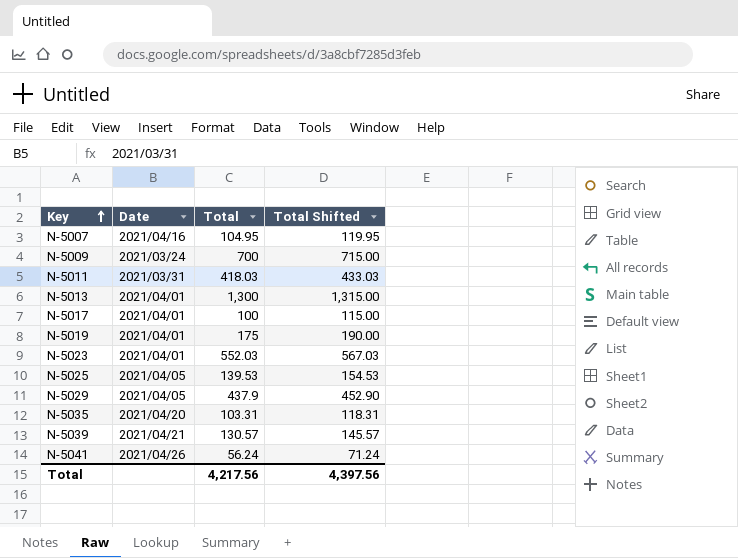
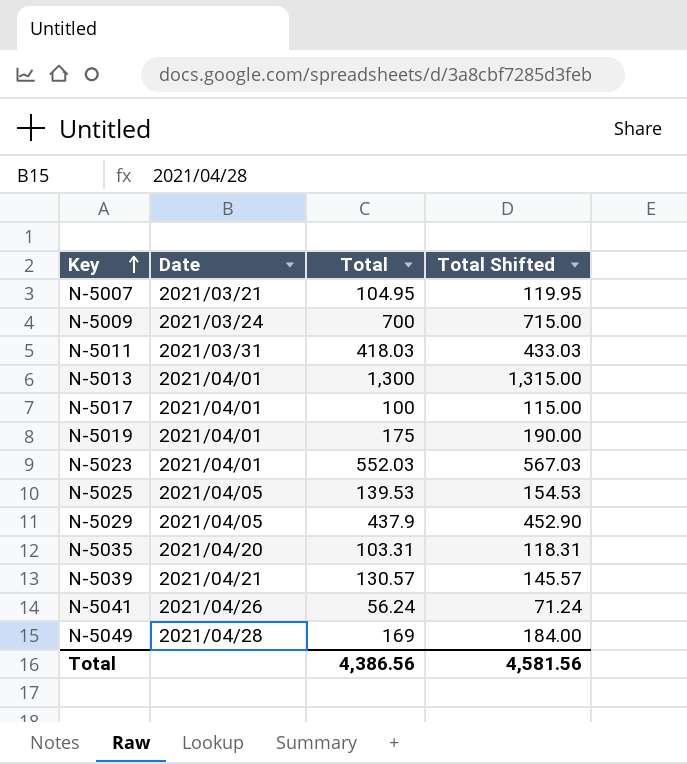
N-5007 | Date: 2021/04/16 -> 2021/03/21
row N-5049: none -> 2021/04/28 | 169 | 184.00
Total | Total: 4,217.56 -> 4,386.56
Total | Total Shifted: 4,397.56 -> 4,581.56

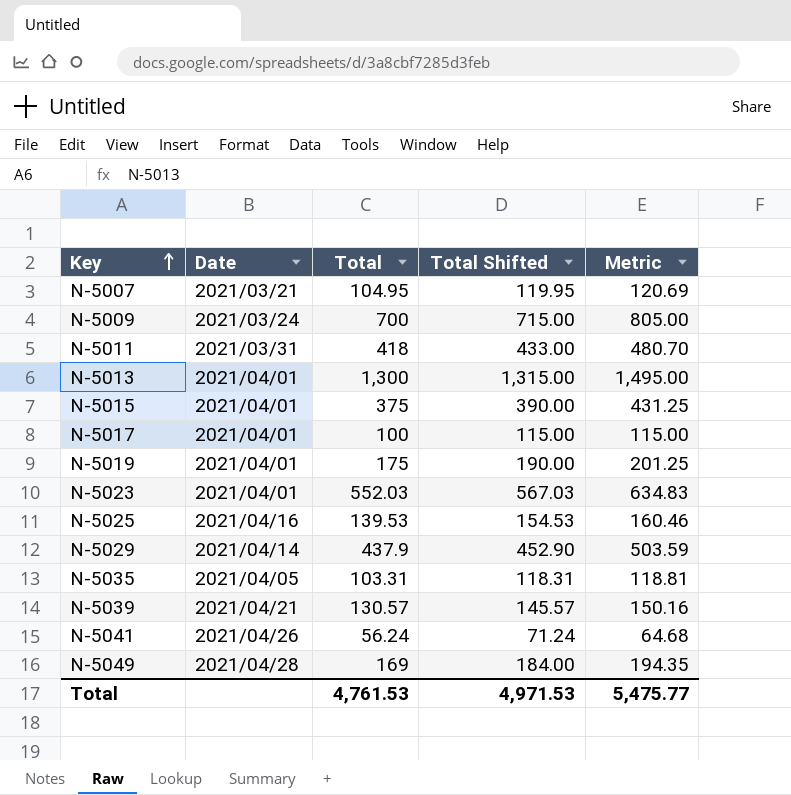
column Metric | formula: none -> [Total] * 1.15
N-5011 | Total: 418.03 -> 418
N-5011 | Total Shifted: 433.03 -> 433.00
row N-5015: none -> 2021/04/01 | 375 | 390.00 | 431.25
N-5025 | Date: 2021/04/05 -> 2021/04/16
N-5029 | Date: 2021/04/05 -> 2021/04/14
N-5035 | Date: 2021/04/20 -> 2021/04/05
Total | Total: 4,386.56 -> 4,761.53
Total | Total Shifted: 4,581.56 -> 4,971.53

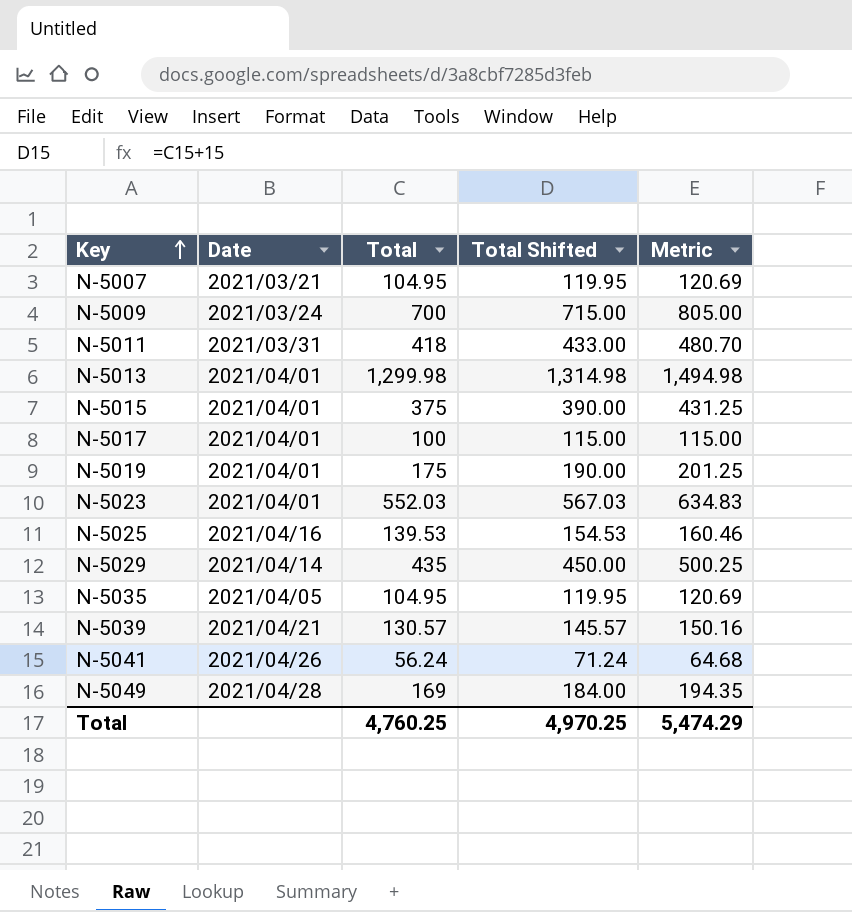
N-5013 | Total: 1,300 -> 1,299.98
N-5013 | Total Shifted: 1,315.00 -> 1,314.98
N-5013 | Metric: 1,495.00 -> 1,494.98
N-5029 | Total: 437.9 -> 435
N-5029 | Total Shifted: 452.90 -> 450.00
N-5029 | Metric: 503.59 -> 500.25
N-5035 | Total: 103.31 -> 104.95
N-5035 | Total Shifted: 118.31 -> 119.95
N-5035 | Metric: 118.81 -> 120.69
Total | Total: 4,761.53 -> 4,760.25
Total | Total Shifted: 4,971.53 -> 4,970.25
Total | Metric: 5,475.77 -> 5,474.29

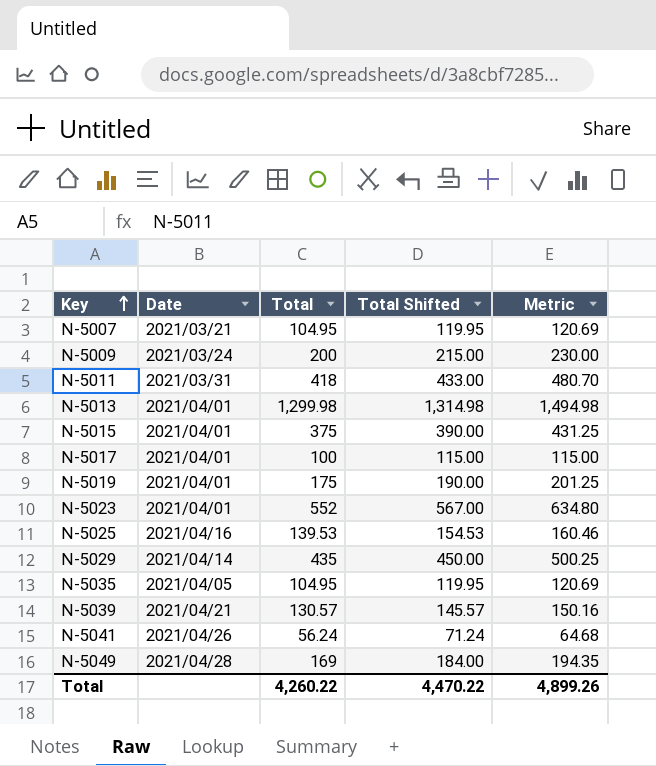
N-5009 | Total: 700 -> 200
N-5009 | Total Shifted: 715.00 -> 215.00
N-5009 | Metric: 805.00 -> 230.00
N-5023 | Total: 552.03 -> 552
N-5023 | Total Shifted: 567.03 -> 567.00
N-5023 | Metric: 634.83 -> 634.80
Total | Total: 4,760.25 -> 4,260.22
Total | Total Shifted: 4,970.25 -> 4,470.22
Total | Metric: 5,474.29 -> 4,899.26

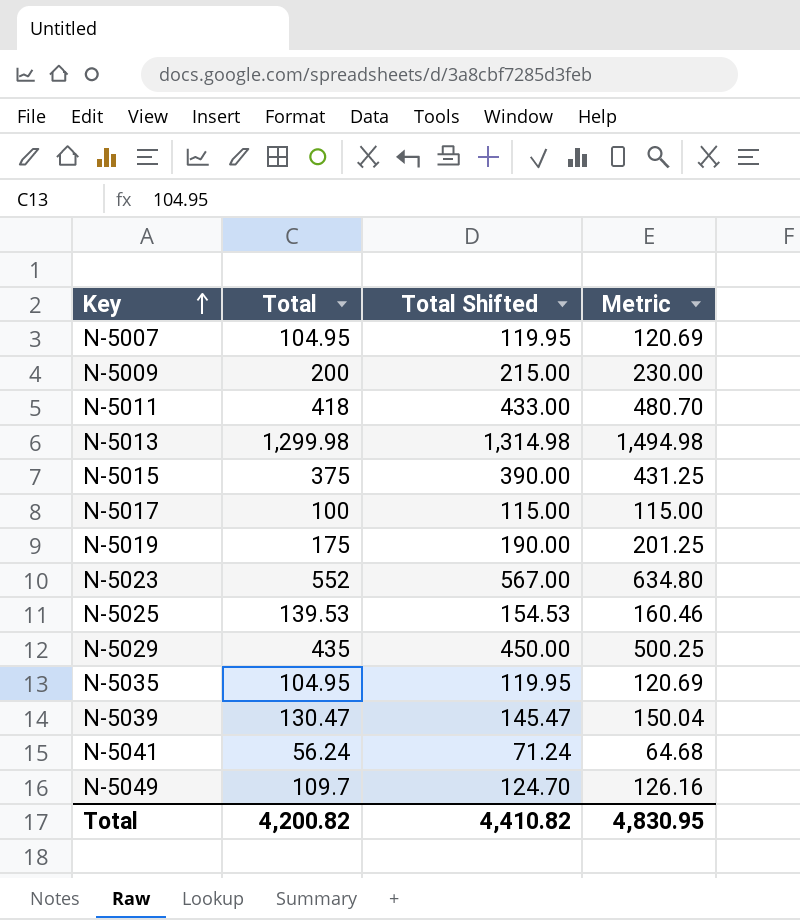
column Date | position: 2 -> none
N-5039 | Total: 130.57 -> 130.47
N-5039 | Total Shifted: 145.57 -> 145.47
N-5039 | Metric: 150.16 -> 150.04
N-5049 | Total: 169 -> 109.7
N-5049 | Total Shifted: 184.00 -> 124.70
N-5049 | Metric: 194.35 -> 126.16
Total | Total: 4,260.22 -> 4,200.82
Total | Total Shifted: 4,470.22 -> 4,410.82
Total | Metric: 4,899.26 -> 4,830.95

